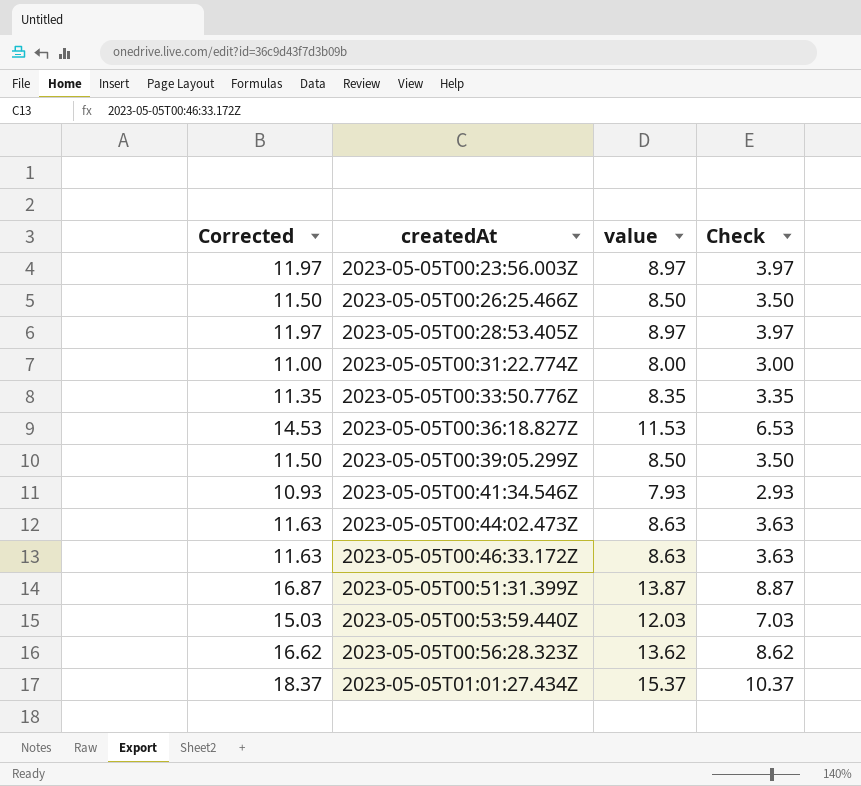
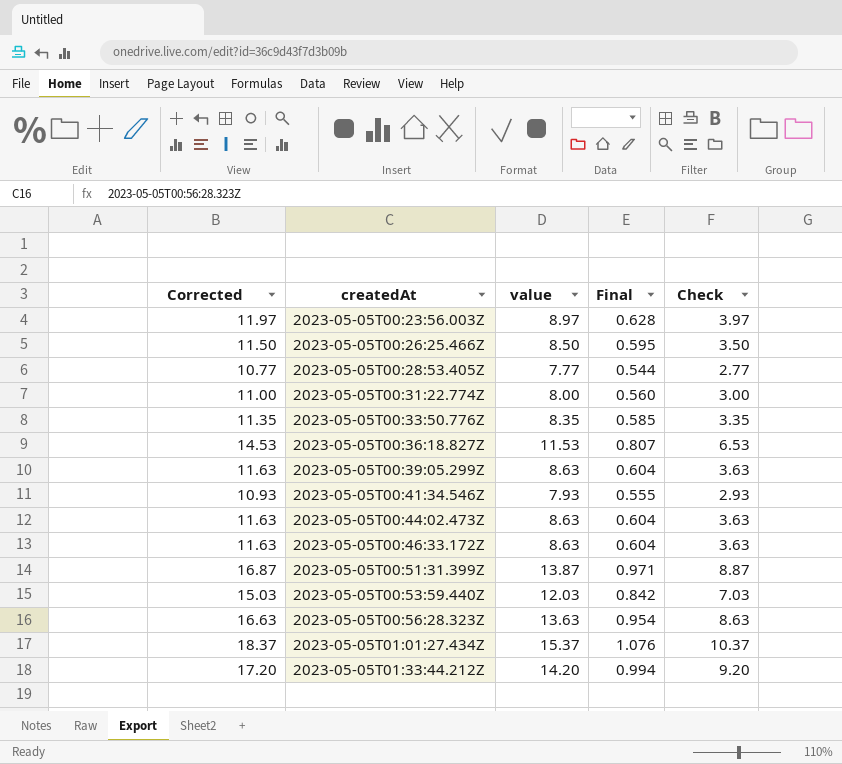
column Final | formula: none -> [value] * 0.07
2023-05-05T00:28:53.405Z | Corrected: 11.97 -> 10.77
2023-05-05T00:28:53.405Z | value: 8.97 -> 7.77
2023-05-05T00:28:53.405Z | Check: 3.97 -> 2.77
2023-05-05T00:39:05.299Z | Corrected: 11.50 -> 11.63
2023-05-05T00:39:05.299Z | value: 8.50 -> 8.63
2023-05-05T00:39:05.299Z | Check: 3.50 -> 3.63
2023-05-05T00:56:28.323Z | Corrected: 16.62 -> 16.63
2023-05-05T00:56:28.323Z | value: 13.62 -> 13.63
2023-05-05T00:56:28.323Z | Check: 8.62 -> 8.63
row 2023-05-05T01:33:44.212Z: none -> 17.20 | 14.20 | 0.994 | 9.20

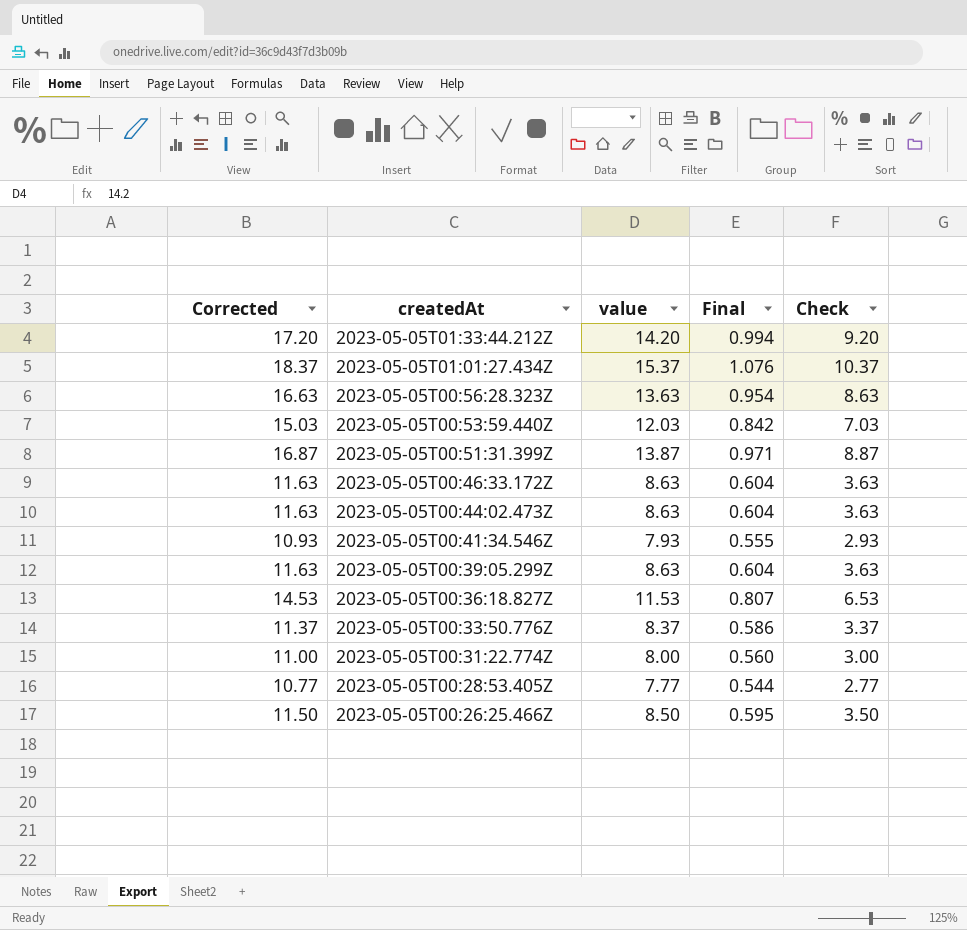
row order: createdAt ascending -> createdAt descending
row 2023-05-05T00:23:56.003Z: 11.97 | 8.97 | 0.628 | 3.97 -> none
2023-05-05T00:33:50.776Z | Corrected: 11.35 -> 11.37
2023-05-05T00:33:50.776Z | value: 8.35 -> 8.37
2023-05-05T00:33:50.776Z | Final: 0.585 -> 0.586
2023-05-05T00:33:50.776Z | Check: 3.35 -> 3.37

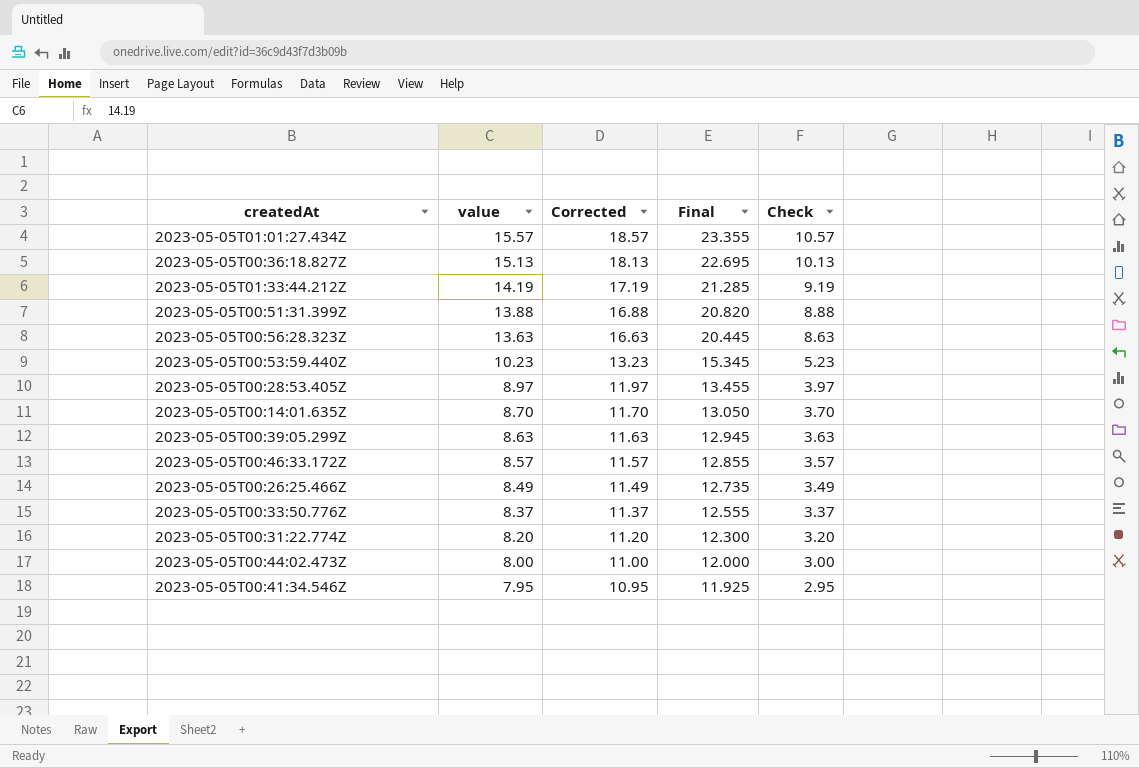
row order: createdAt descending -> value descending
column Corrected | position: 1 -> 3
column Final | formula: [value] * 0.07 -> [value] * 1.5
2023-05-05T01:01:27.434Z | value: 15.37 -> 15.57
2023-05-05T01:01:27.434Z | Corrected: 18.37 -> 18.57
2023-05-05T01:01:27.434Z | Check: 10.37 -> 10.57
2023-05-05T00:36:18.827Z | value: 11.53 -> 15.13
2023-05-05T00:36:18.827Z | Corrected: 14.53 -> 18.13
2023-05-05T00:36:18.827Z | Check: 6.53 -> 10.13
2023-05-05T01:33:44.212Z | value: 14.20 -> 14.19
2023-05-05T01:33:44.212Z | Corrected: 17.20 -> 17.19
2023-05-05T01:33:44.212Z | Check: 9.20 -> 9.19
2023-05-05T00:51:31.399Z | value: 13.87 -> 13.88
2023-05-05T00:51:31.399Z | Corrected: 16.87 -> 16.88
2023-05-05T00:51:31.399Z | Check: 8.87 -> 8.88
2023-05-05T00:53:59.440Z | value: 12.03 -> 10.23
2023-05-05T00:53:59.440Z | Corrected: 15.03 -> 13.23
2023-05-05T00:53:59.440Z | Check: 7.03 -> 5.23
2023-05-05T00:28:53.405Z | value: 7.77 -> 8.97
2023-05-05T00:28:53.405Z | Corrected: 10.77 -> 11.97
2023-05-05T00:28:53.405Z | Check: 2.77 -> 3.97
row 2023-05-05T00:14:01.635Z: none -> 8.70 | 11.70 | 13.050 | 3.70
2023-05-05T00:46:33.172Z | value: 8.63 -> 8.57
2023-05-05T00:46:33.172Z | Corrected: 11.63 -> 11.57
2023-05-05T00:46:33.172Z | Check: 3.63 -> 3.57
2023-05-05T00:26:25.466Z | value: 8.50 -> 8.49
2023-05-05T00:26:25.466Z | Corrected: 11.50 -> 11.49
2023-05-05T00:26:25.466Z | Check: 3.50 -> 3.49
2023-05-05T00:31:22.774Z | value: 8.00 -> 8.20
2023-05-05T00:31:22.774Z | Corrected: 11.00 -> 11.20
2023-05-05T00:31:22.774Z | Check: 3.00 -> 3.20
2023-05-05T00:44:02.473Z | value: 8.63 -> 8.00
2023-05-05T00:44:02.473Z | Corrected: 11.63 -> 11.00
2023-05-05T00:44:02.473Z | Check: 3.63 -> 3.00
2023-05-05T00:41:34.546Z | value: 7.93 -> 7.95
2023-05-05T00:41:34.546Z | Corrected: 10.93 -> 10.95
2023-05-05T00:41:34.546Z | Check: 2.93 -> 2.95

